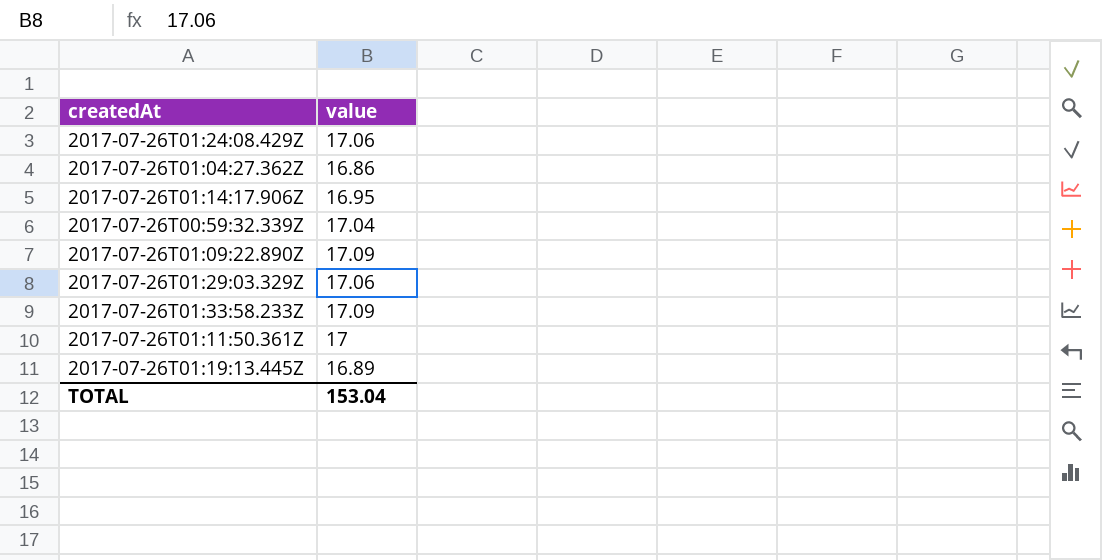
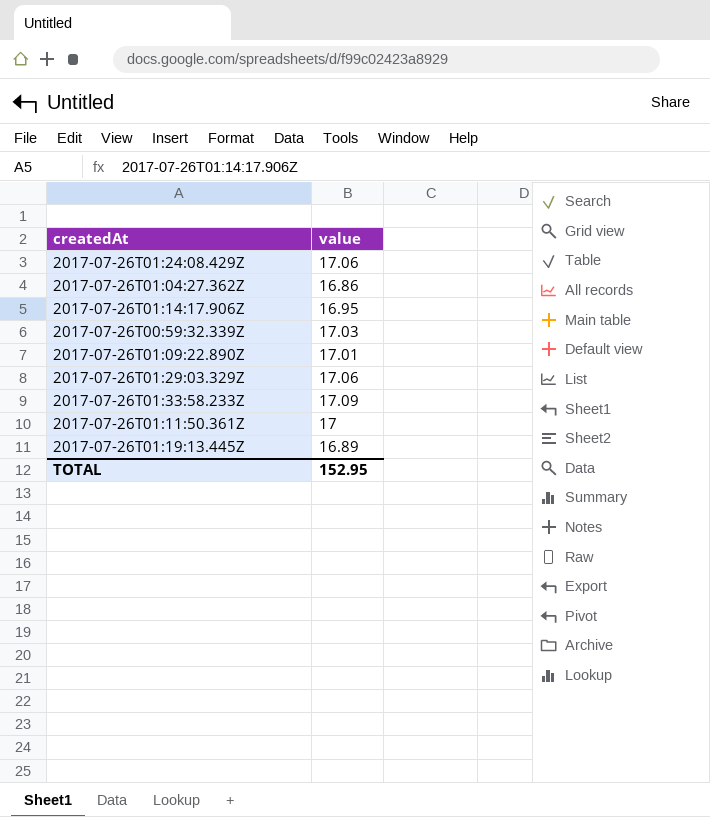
2017-07-26T00:59:32.339Z | value: 17.04 -> 17.03
2017-07-26T01:09:22.890Z | value: 17.09 -> 17.01
TOTAL | value: 153.04 -> 152.95

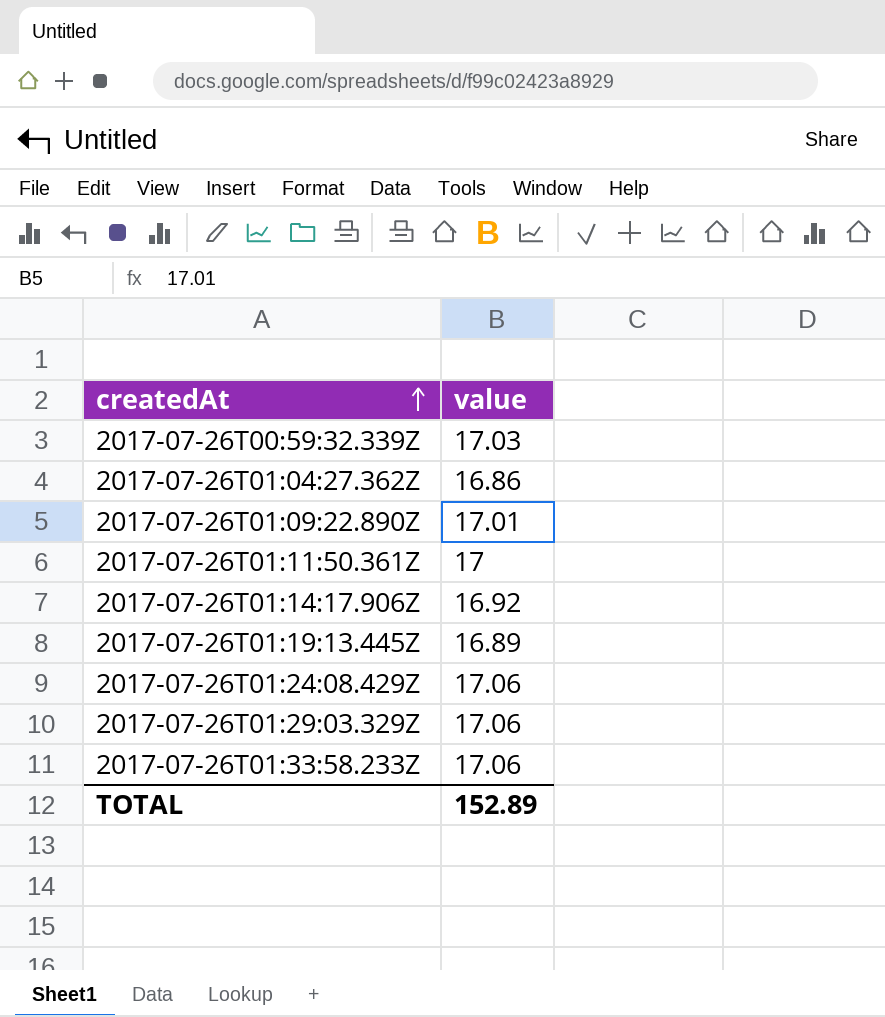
row order: none -> createdAt ascending
2017-07-26T01:14:17.906Z | value: 16.95 -> 16.92
2017-07-26T01:33:58.233Z | value: 17.09 -> 17.06
TOTAL | value: 152.95 -> 152.89

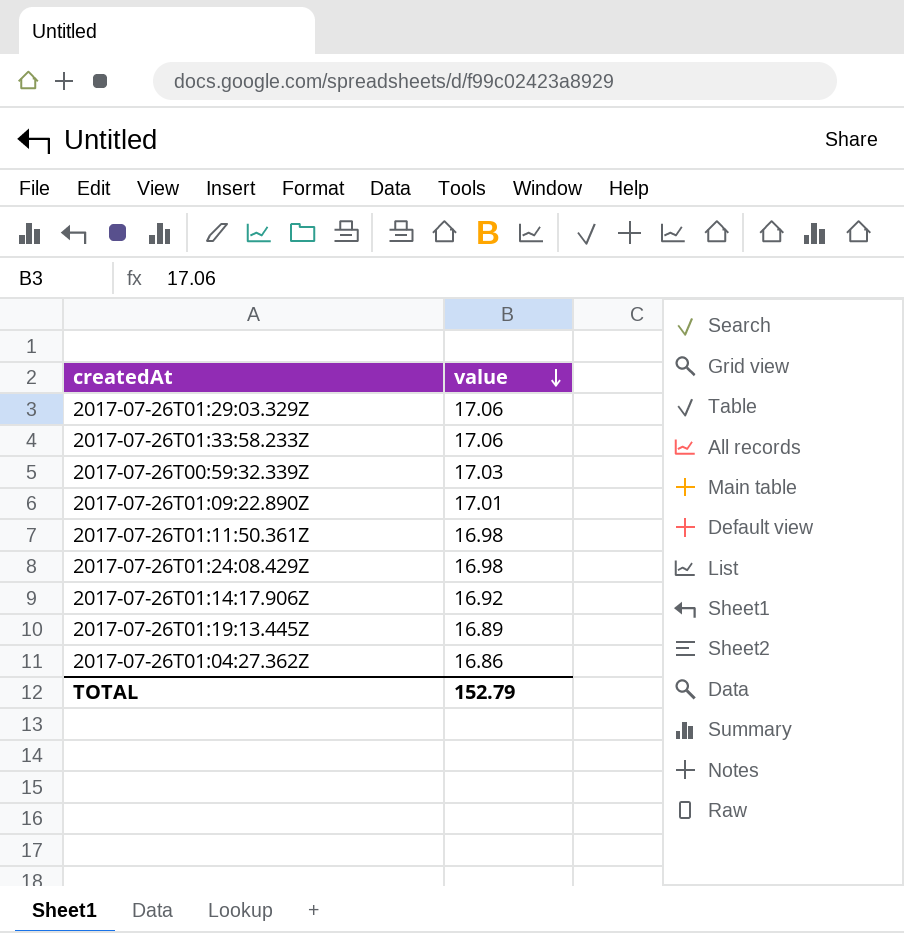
row order: createdAt ascending -> value descending
2017-07-26T01:11:50.361Z | value: 17 -> 16.98
2017-07-26T01:24:08.429Z | value: 17.06 -> 16.98
TOTAL | value: 152.89 -> 152.79

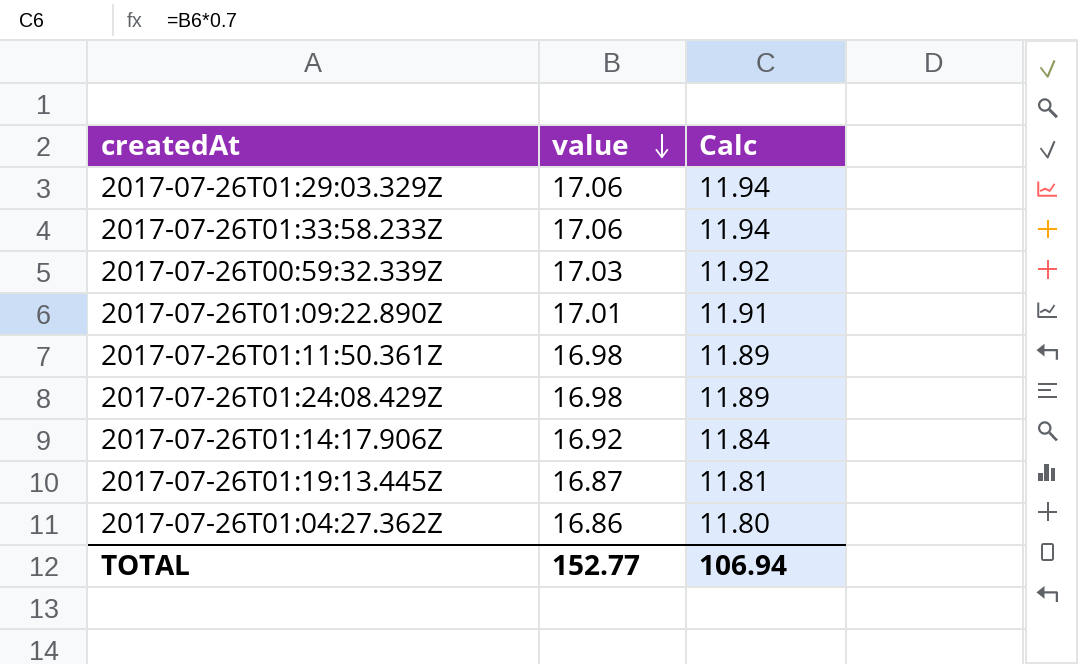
column Calc | formula: none -> [value] * 0.7
2017-07-26T01:19:13.445Z | value: 16.89 -> 16.87
TOTAL | value: 152.79 -> 152.77

